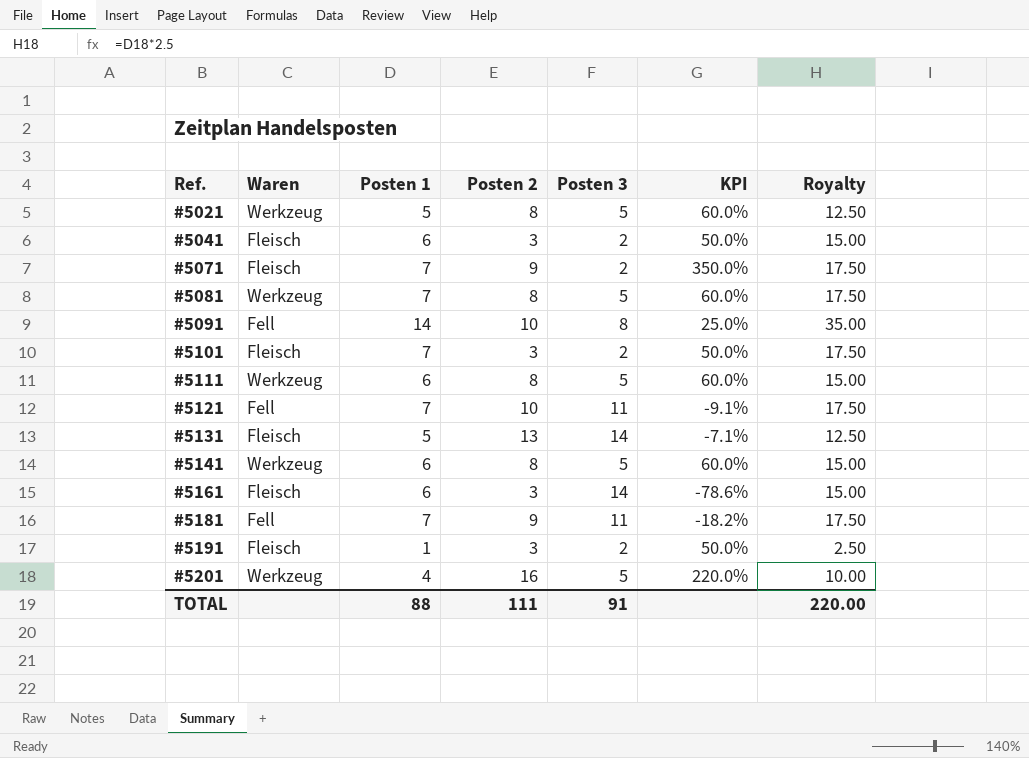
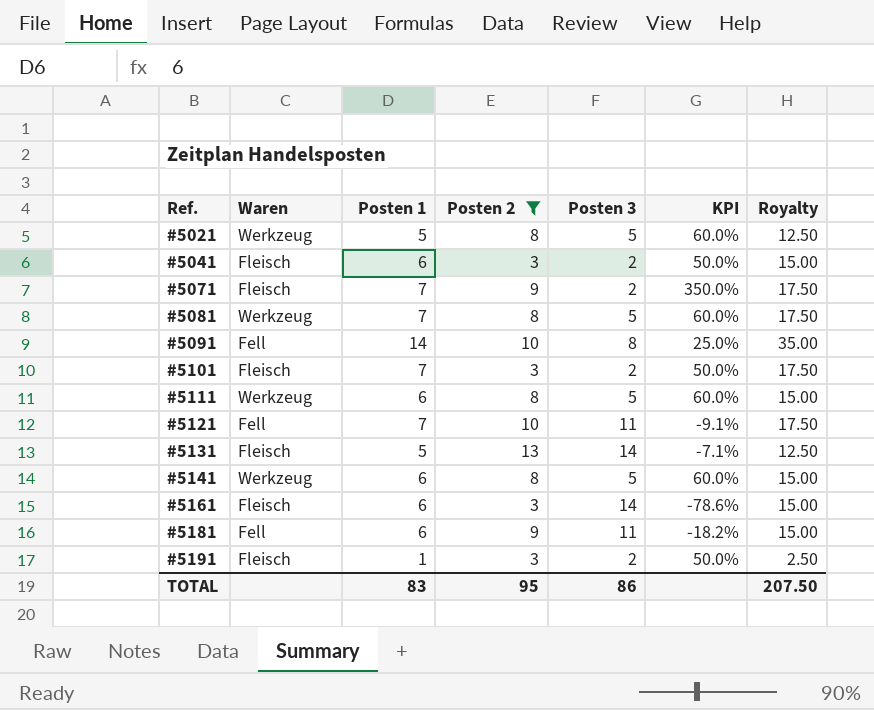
filter: none -> Posten 2 != 16
#5181 | Posten 1: 7 -> 6
#5181 | Royalty: 17.50 -> 15.00
TOTAL | Posten 1: 88 -> 83
TOTAL | Posten 2: 111 -> 95
TOTAL | Posten 3: 91 -> 86
TOTAL | Royalty: 220.00 -> 207.50

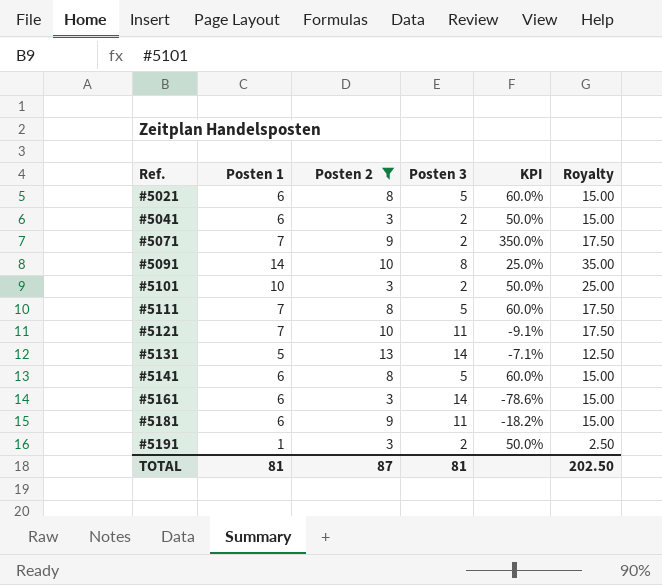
column Waren | position: 2 -> none
row #5081: Werkzeug | 7 | 8 | 5 | 60.0% | 17.50 -> none
#5021 | Posten 1: 5 -> 6
#5021 | Royalty: 12.50 -> 15.00
#5101 | Posten 1: 7 -> 10
#5101 | Royalty: 17.50 -> 25.00
#5111 | Posten 1: 6 -> 7
#5111 | Royalty: 15.00 -> 17.50
TOTAL | Posten 1: 83 -> 81
TOTAL | Posten 2: 95 -> 87
TOTAL | Posten 3: 86 -> 81
TOTAL | Royalty: 207.50 -> 202.50

